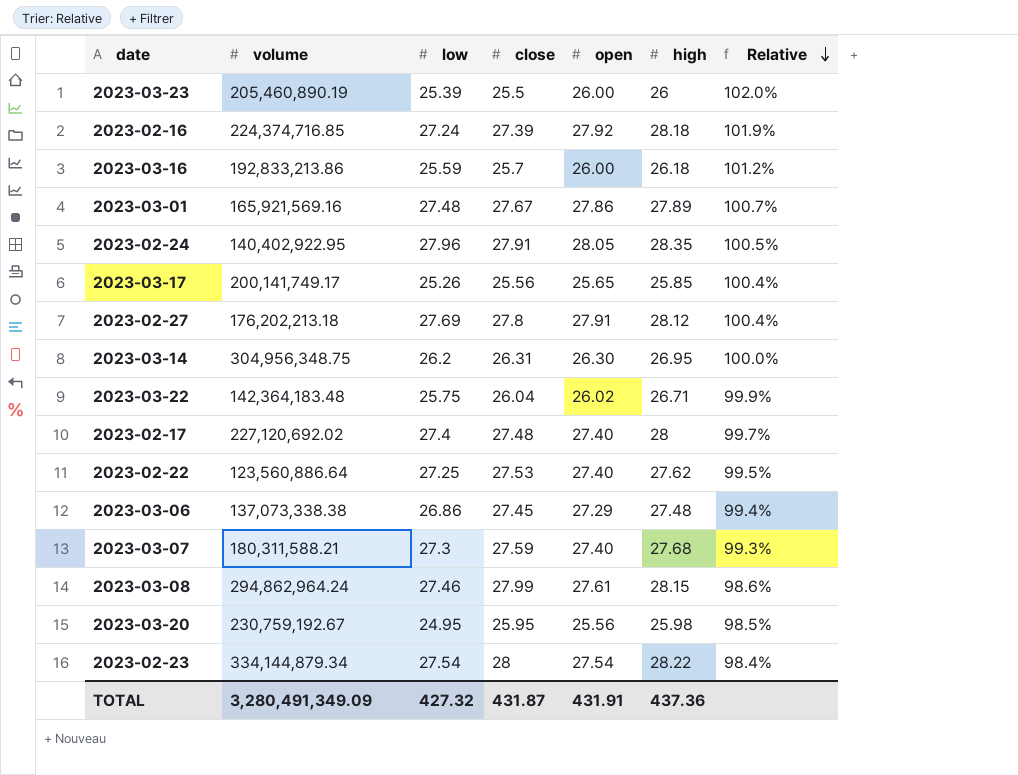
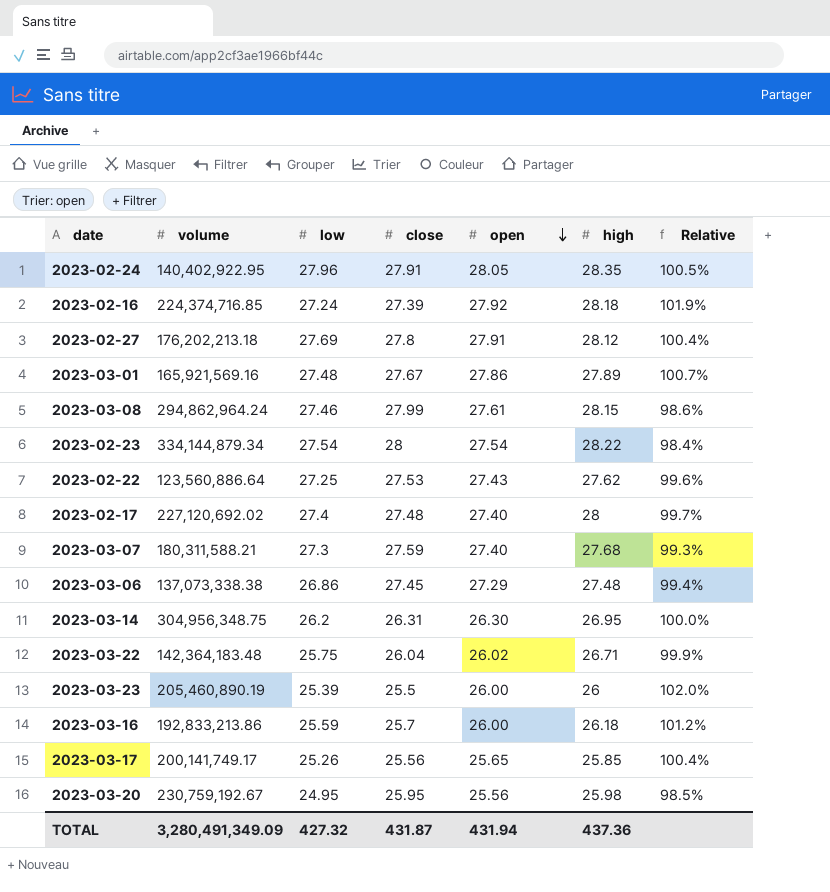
row order: Relative descending -> open descending
2023-02-22 | open: 27.40 -> 27.43
2023-02-22 | Relative: 99.5% -> 99.6%
TOTAL | open: 431.91 -> 431.94

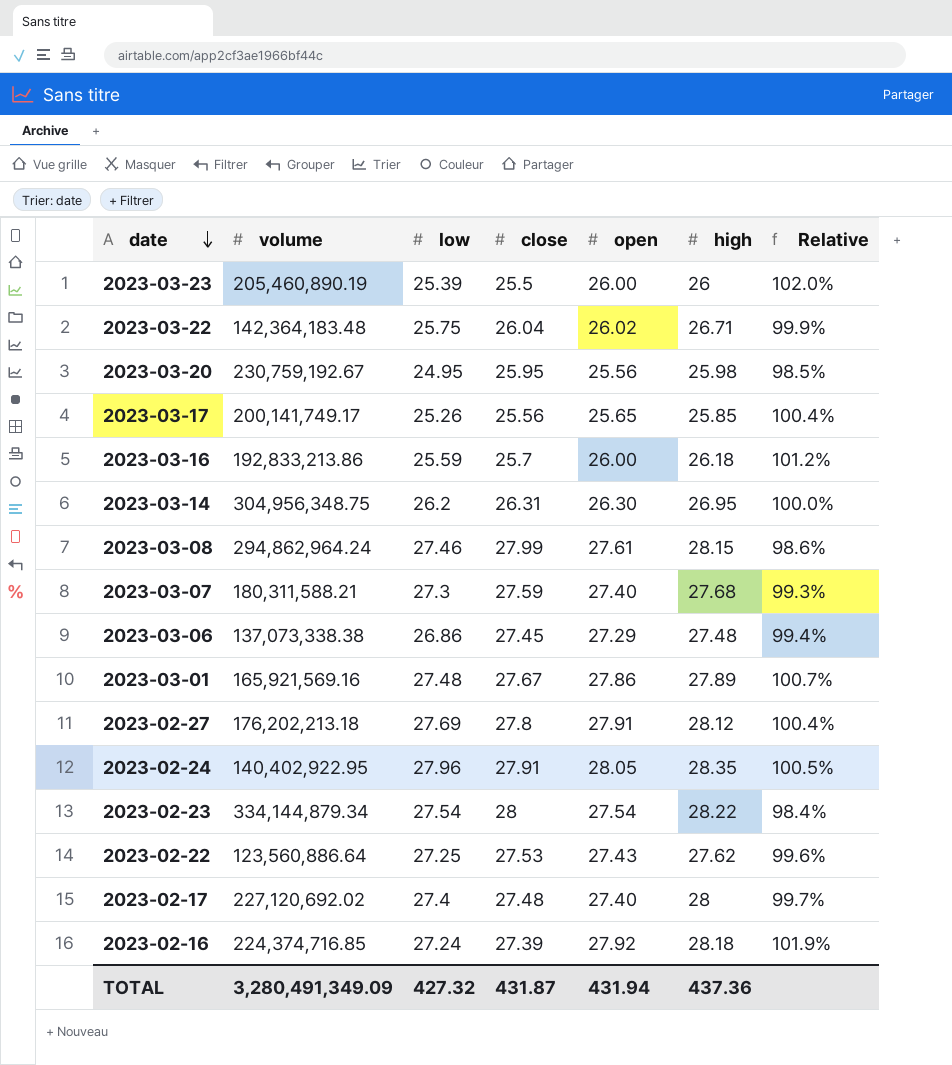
row order: open descending -> date descending

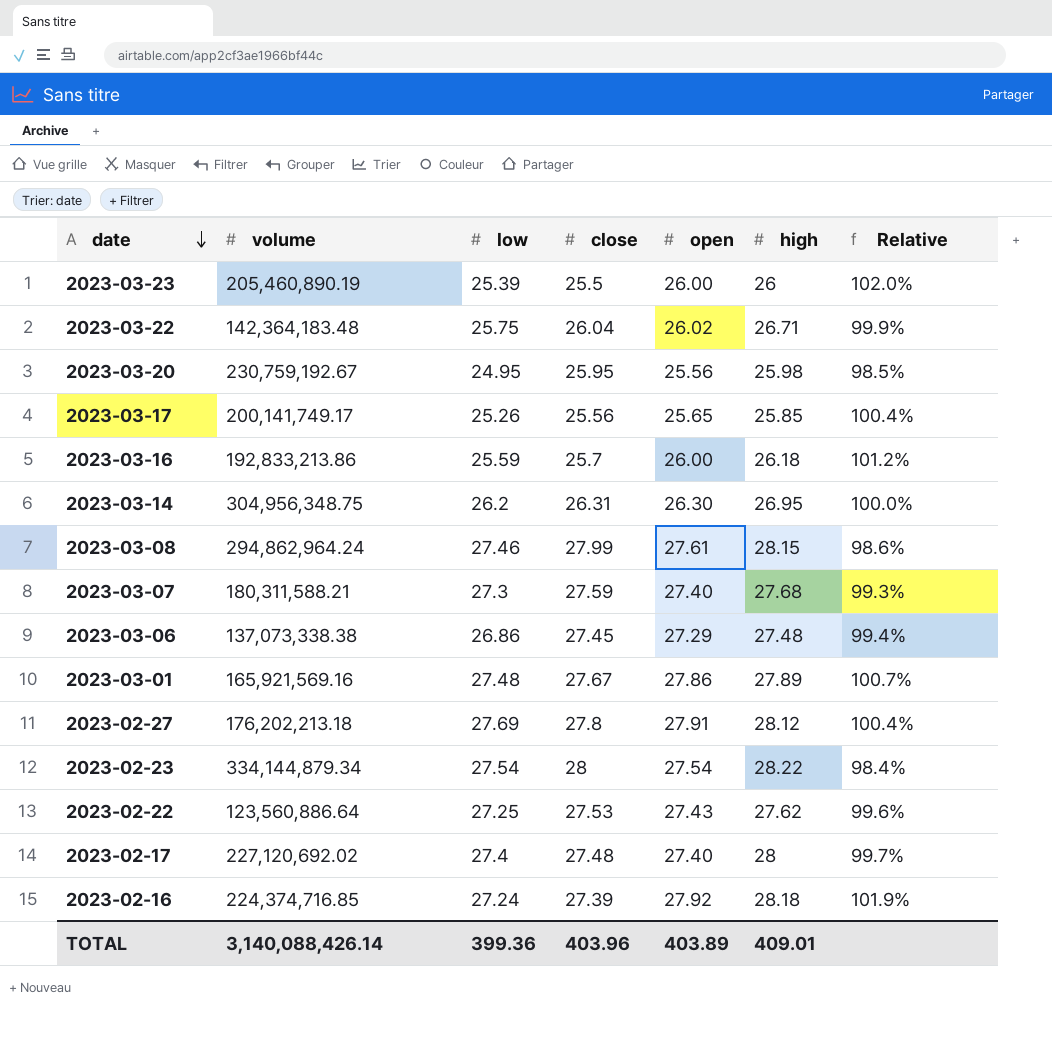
row 2023-02-24: 140,402,922.95 | 27.96 | 27.91 | 28.05 | 28.35 | 100.5% -> none
TOTAL | volume: 3,280,491,349.09 -> 3,140,088,426.14
TOTAL | low: 427.32 -> 399.36
TOTAL | close: 431.87 -> 403.96
TOTAL | open: 431.94 -> 403.89
TOTAL | high: 437.36 -> 409.01

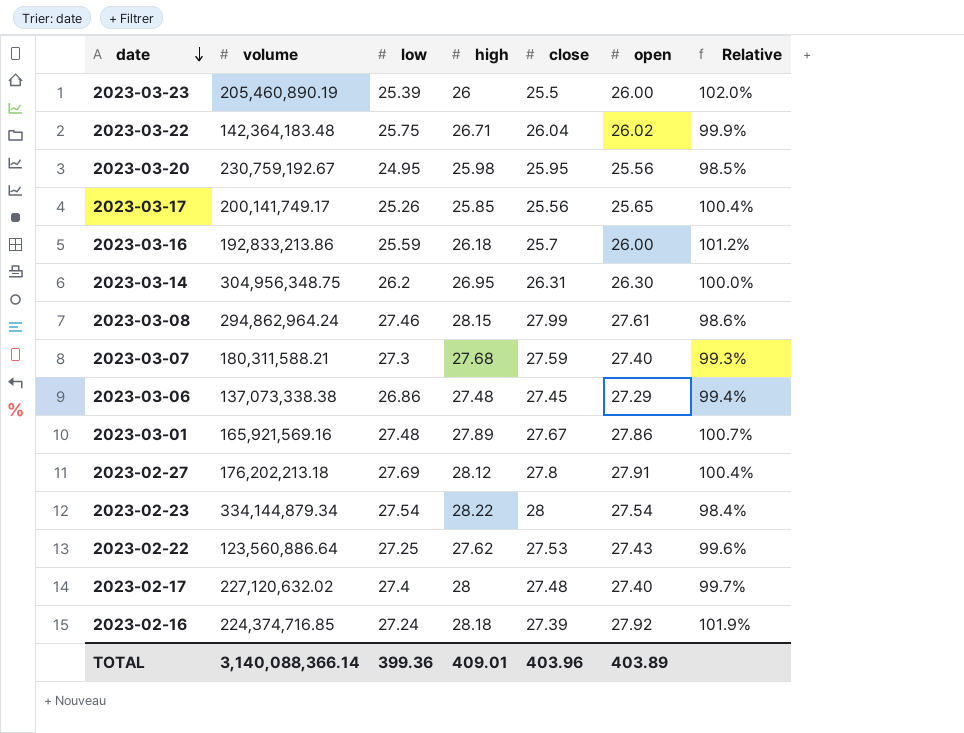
column high | position: 6 -> 4
2023-02-17 | volume: 227,120,692.02 -> 227,120,632.02
TOTAL | volume: 3,140,088,426.14 -> 3,140,088,366.14

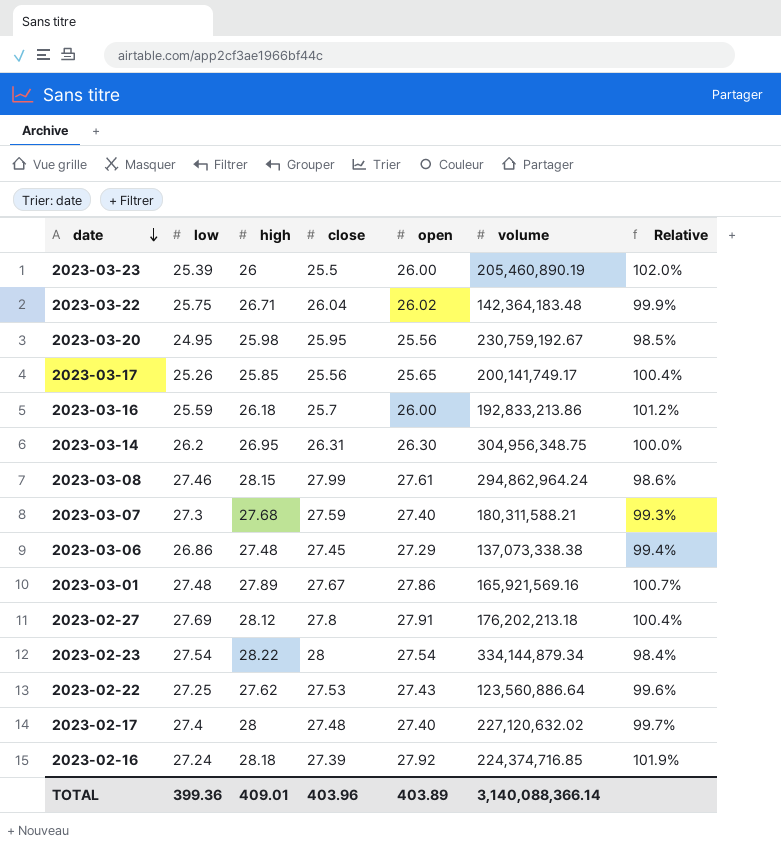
column volume | position: 2 -> 6

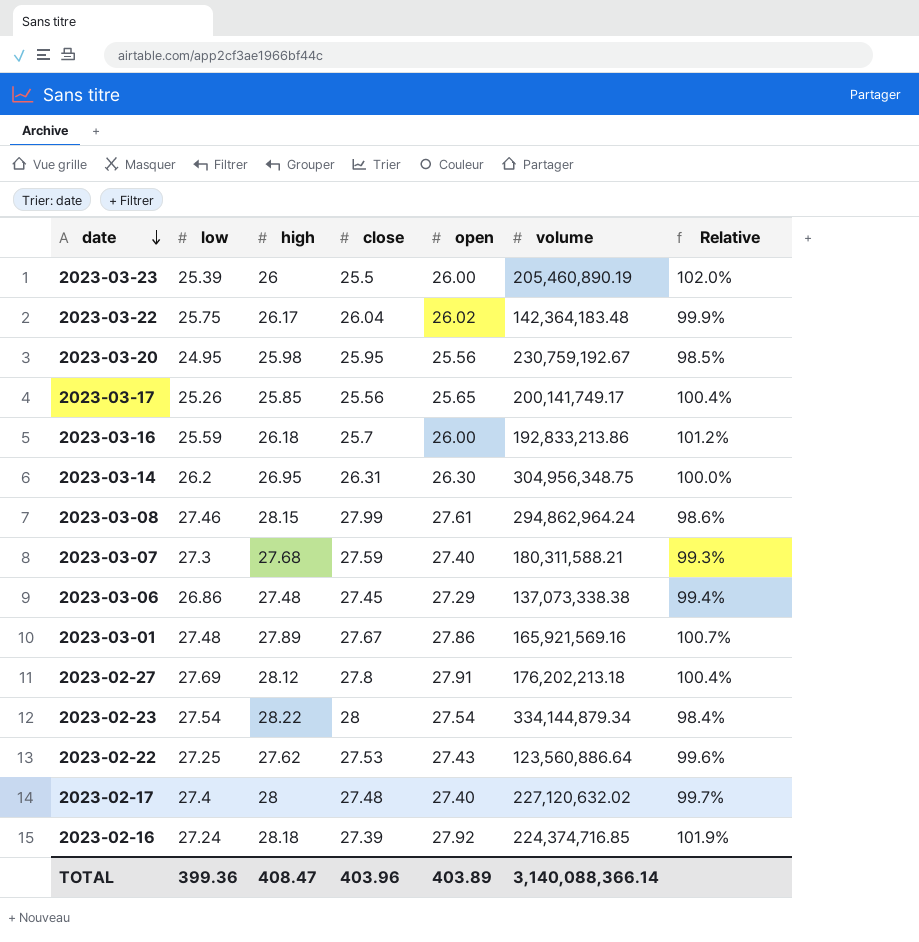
2023-03-22 | high: 26.71 -> 26.17
TOTAL | high: 409.01 -> 408.47

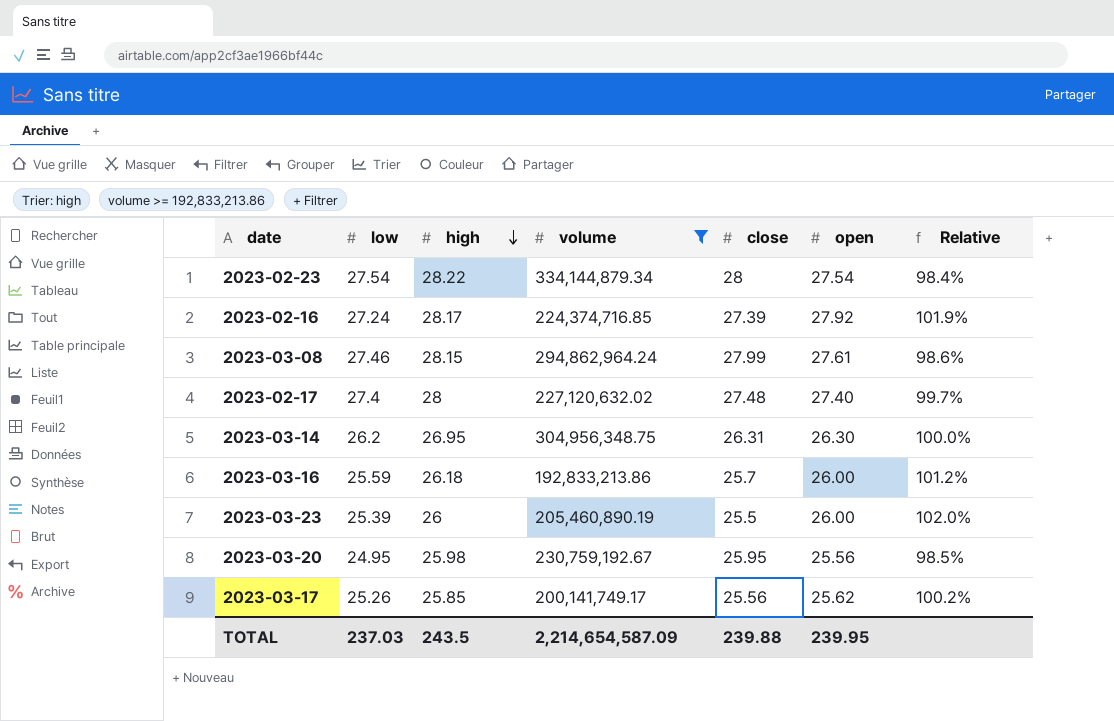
filter: none -> volume >= 192,833,213.86
row order: date descending -> high descending
column volume | position: 6 -> 4
2023-02-16 | high: 28.18 -> 28.17
2023-03-17 | open: 25.65 -> 25.62
2023-03-17 | Relative: 100.4% -> 100.2%
TOTAL | low: 399.36 -> 237.03
TOTAL | high: 408.47 -> 243.5
TOTAL | volume: 3,140,088,366.14 -> 2,214,654,587.09
TOTAL | close: 403.96 -> 239.88
TOTAL | open: 403.89 -> 239.95

